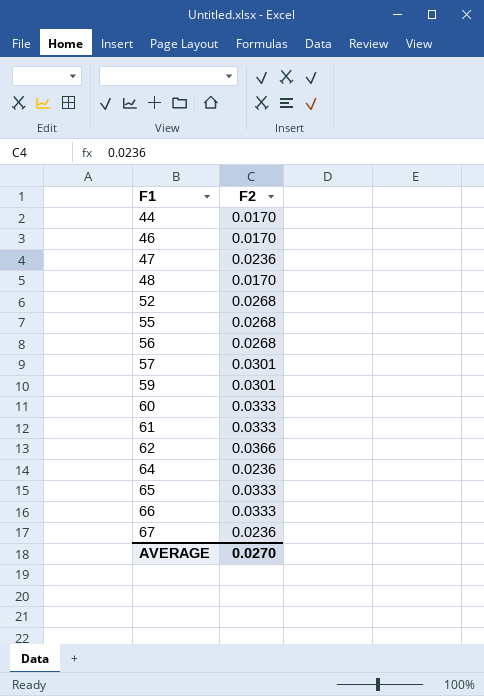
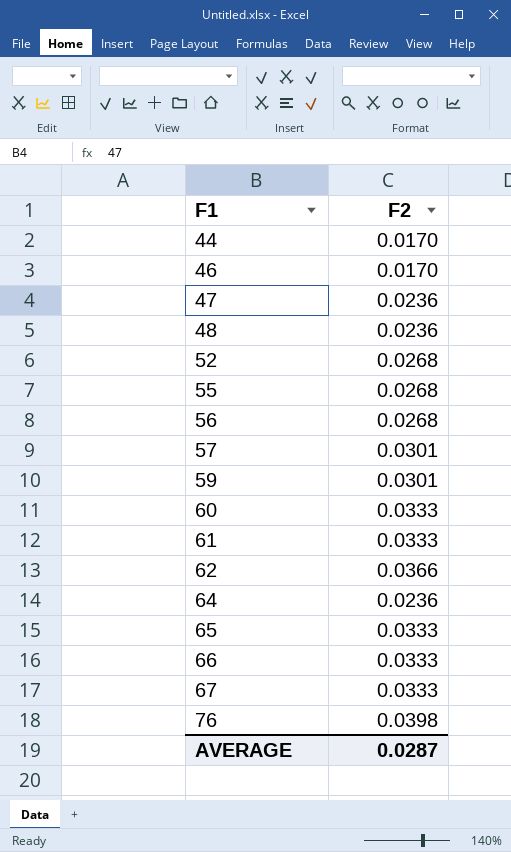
48 | F2: 0.0170 -> 0.0236
67 | F2: 0.0236 -> 0.0333
row 76: none -> 0.0398
AVERAGE | F2: 0.0270 -> 0.0287

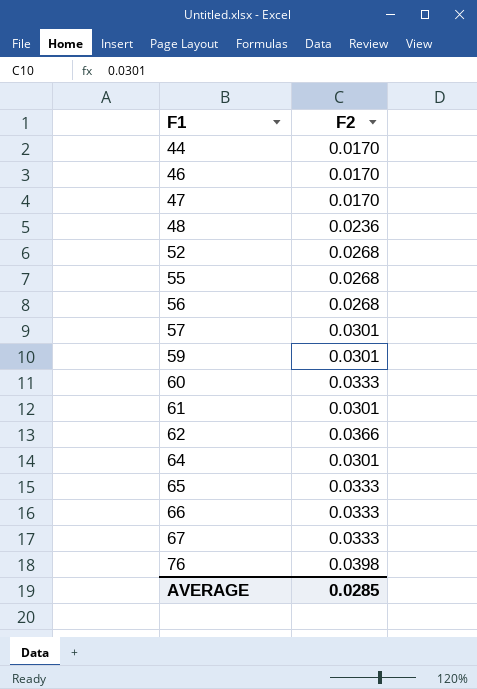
47 | F2: 0.0236 -> 0.0170
61 | F2: 0.0333 -> 0.0301
64 | F2: 0.0236 -> 0.0301
AVERAGE | F2: 0.0287 -> 0.0285

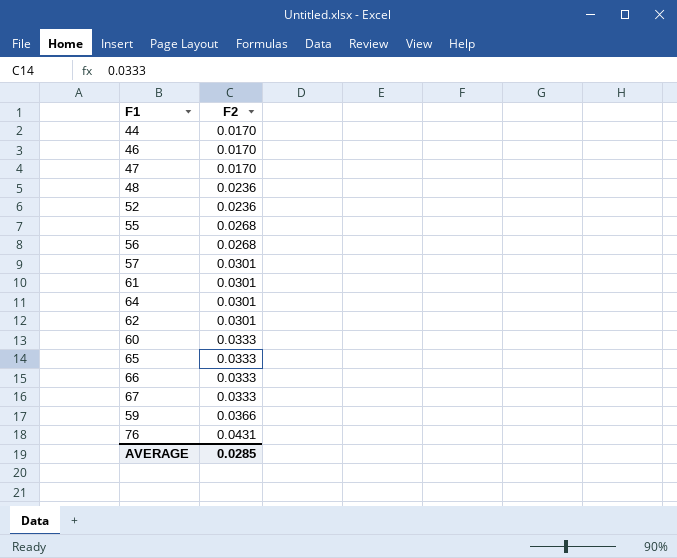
row order: F1 ascending -> F2 ascending
52 | F2: 0.0268 -> 0.0236
62 | F2: 0.0366 -> 0.0301
59 | F2: 0.0301 -> 0.0366
76 | F2: 0.0398 -> 0.0431

